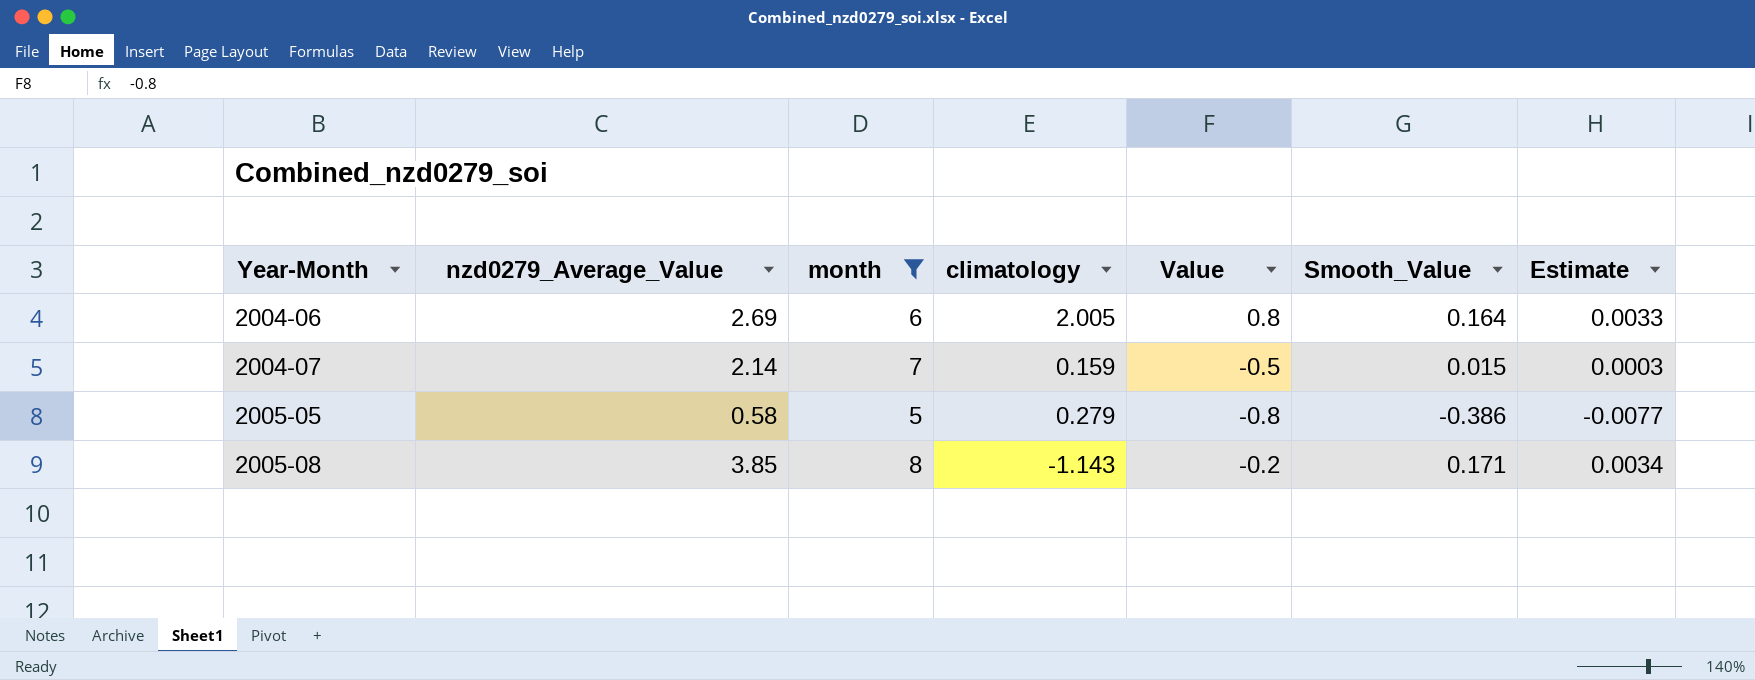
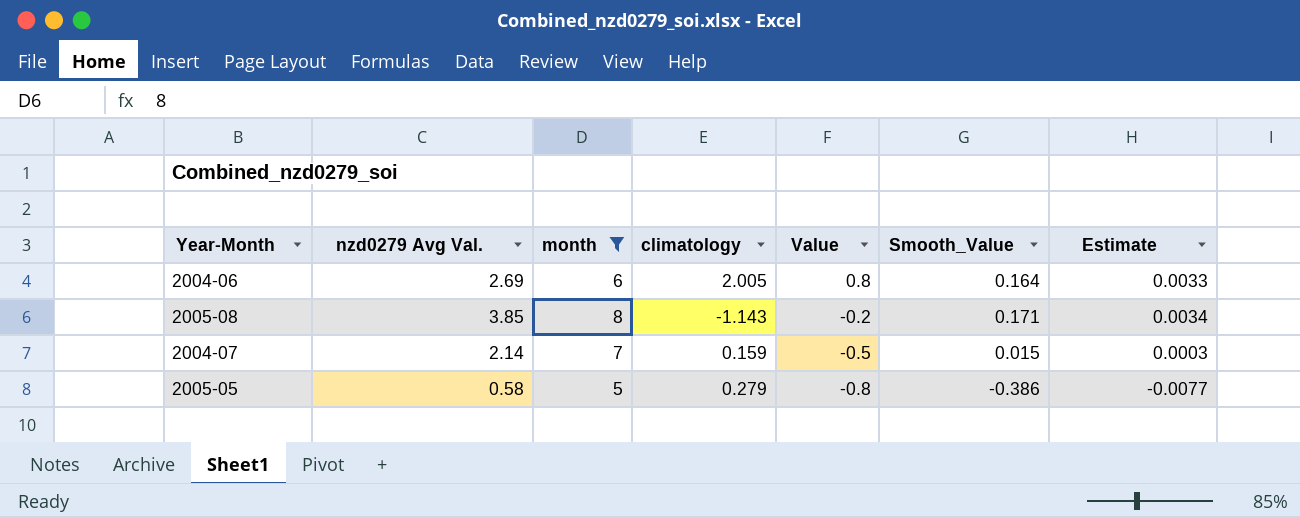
row order: Year-Month ascending -> Value descending
column name: nzd0279_Average_Value -> nzd0279 Avg Val.

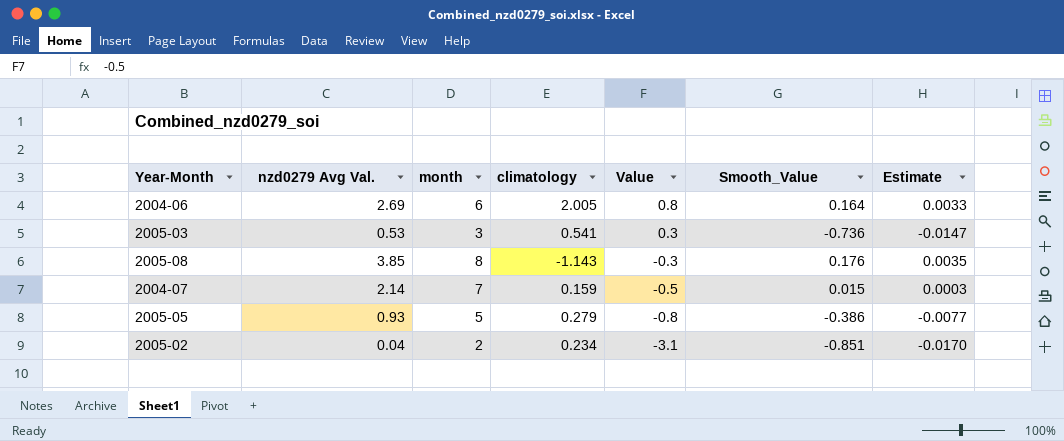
filter: month >= 5 -> none
2005-08 | Value: -0.2 -> -0.3
2005-08 | Smooth_Value: 0.171 -> 0.176
2005-08 | Estimate: 0.0034 -> 0.0035
2005-05 | nzd0279 Avg Val.: 0.58 -> 0.93

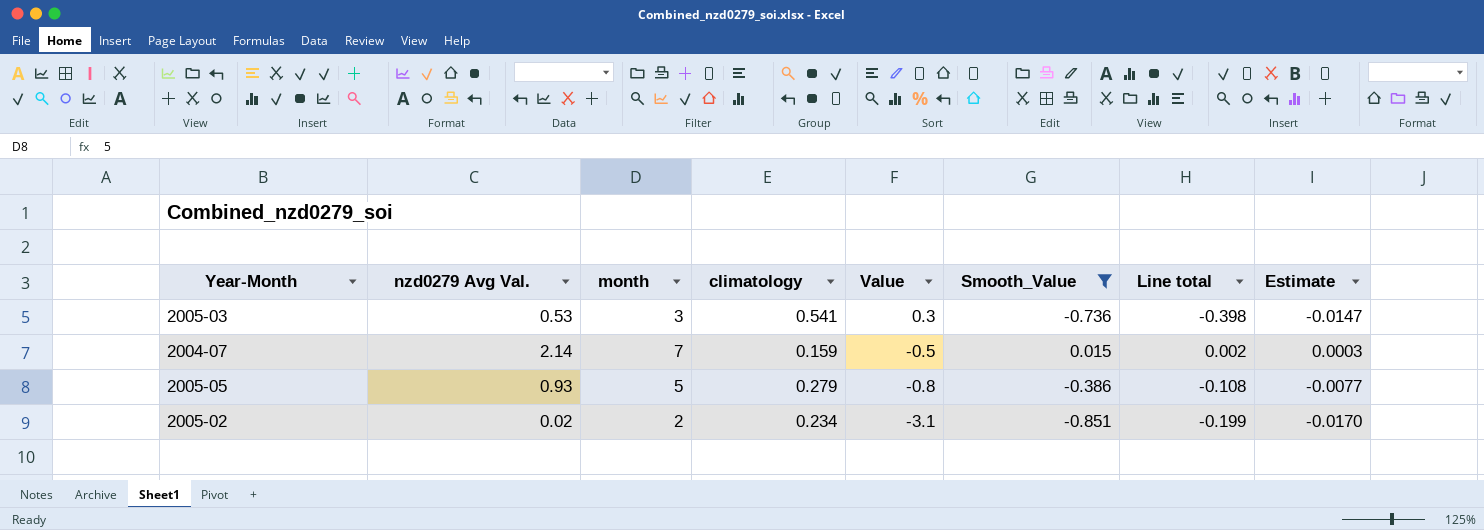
filter: none -> Smooth_Value <= 0.015
column Line total | formula: none -> [climatology] * [Smooth_Value]
2005-02 | nzd0279 Avg Val.: 0.04 -> 0.02

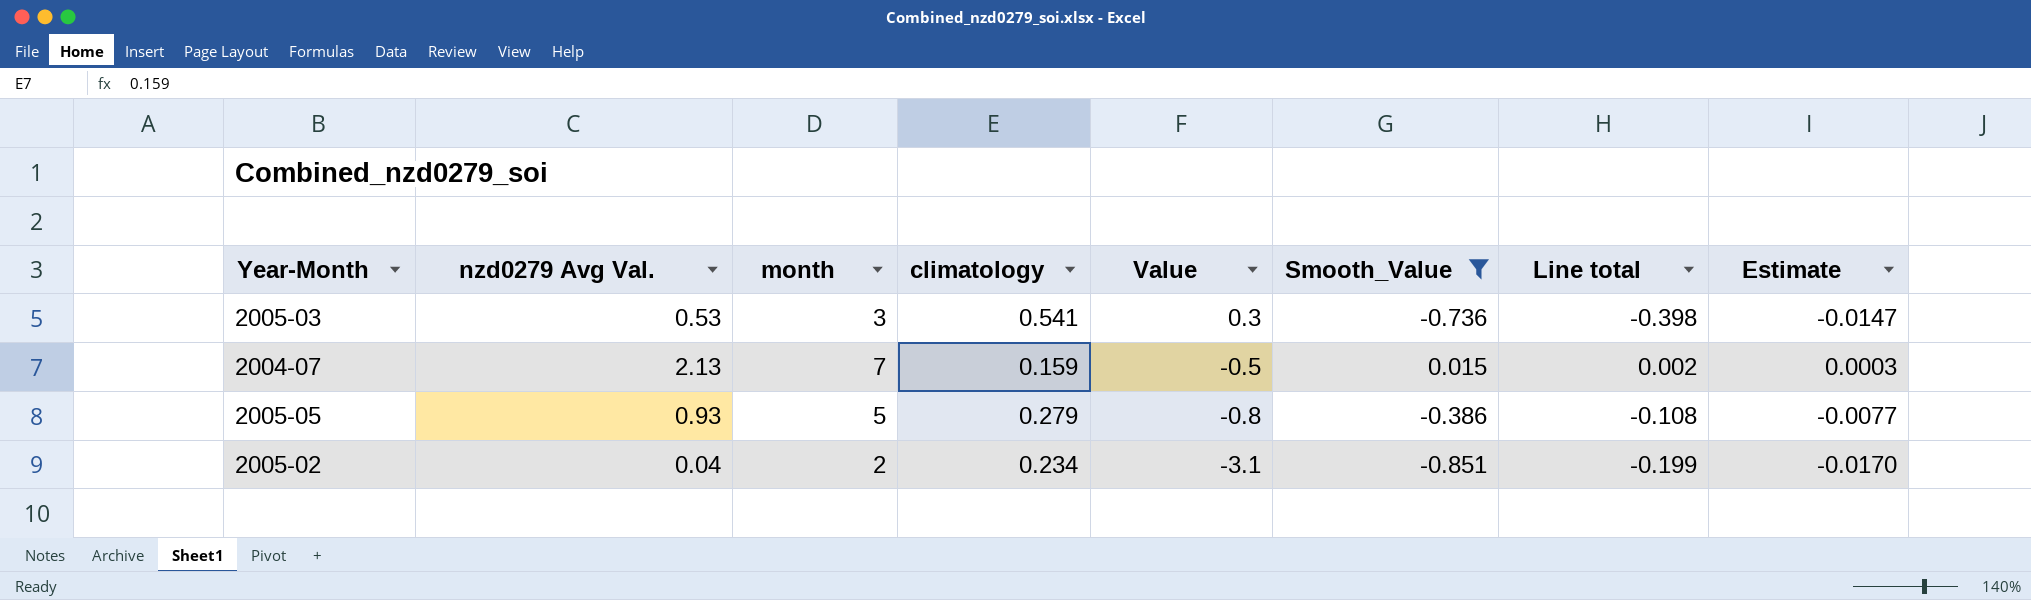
2004-07 | nzd0279 Avg Val.: 2.14 -> 2.13
2005-02 | nzd0279 Avg Val.: 0.02 -> 0.04

